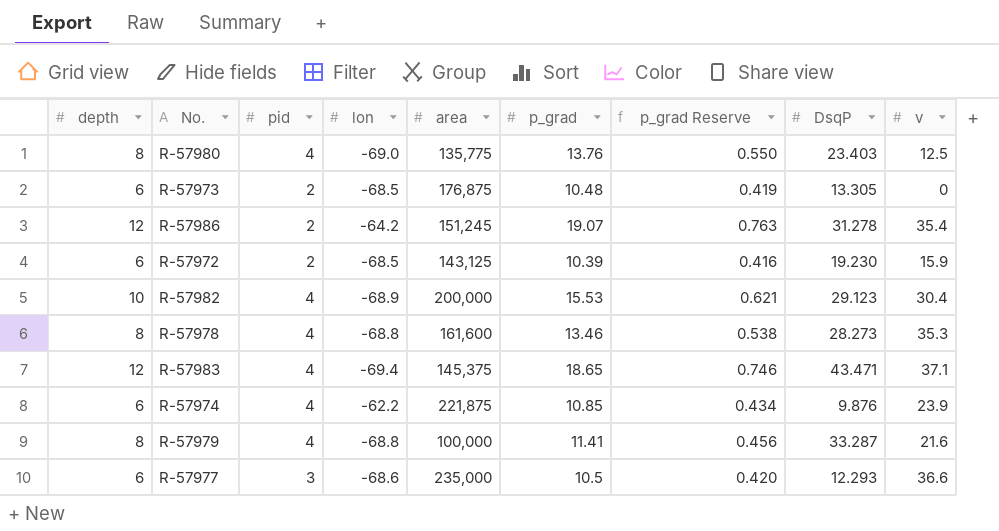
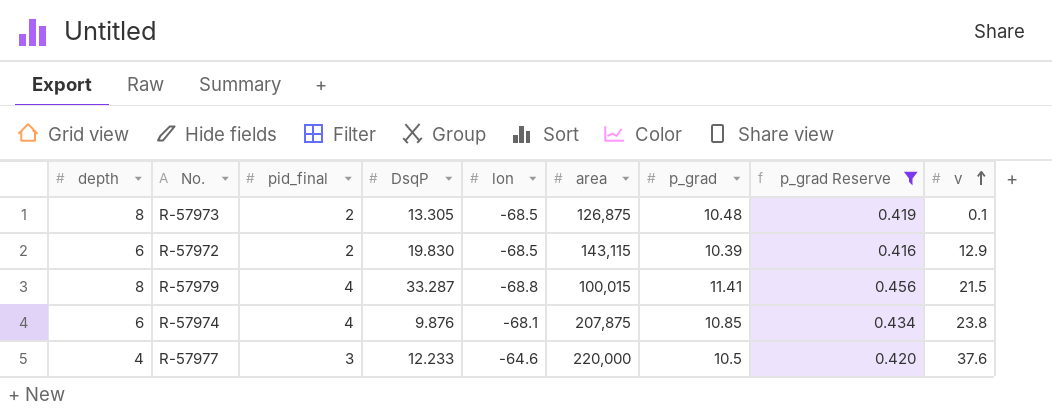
filter: none -> p_grad Reserve <= 0.456
row order: none -> v ascending
column name: pid -> pid_final
column DsqP | position: 8 -> 4
R-57973 | depth: 6 -> 8
R-57973 | area: 176,875 -> 126,875
R-57973 | v: 0 -> 0.1
R-57972 | DsqP: 19.230 -> 19.830
R-57972 | area: 143,125 -> 143,115
R-57972 | v: 15.9 -> 12.9
R-57979 | area: 100,000 -> 100,015
R-57979 | v: 21.6 -> 21.5
R-57974 | lon: -62.2 -> -68.1
R-57974 | area: 221,875 -> 207,875
R-57974 | v: 23.9 -> 23.8
R-57977 | depth: 6 -> 4
R-57977 | DsqP: 12.293 -> 12.233
R-57977 | lon: -68.6 -> -64.6
R-57977 | area: 235,000 -> 220,000
R-57977 | v: 36.6 -> 37.6

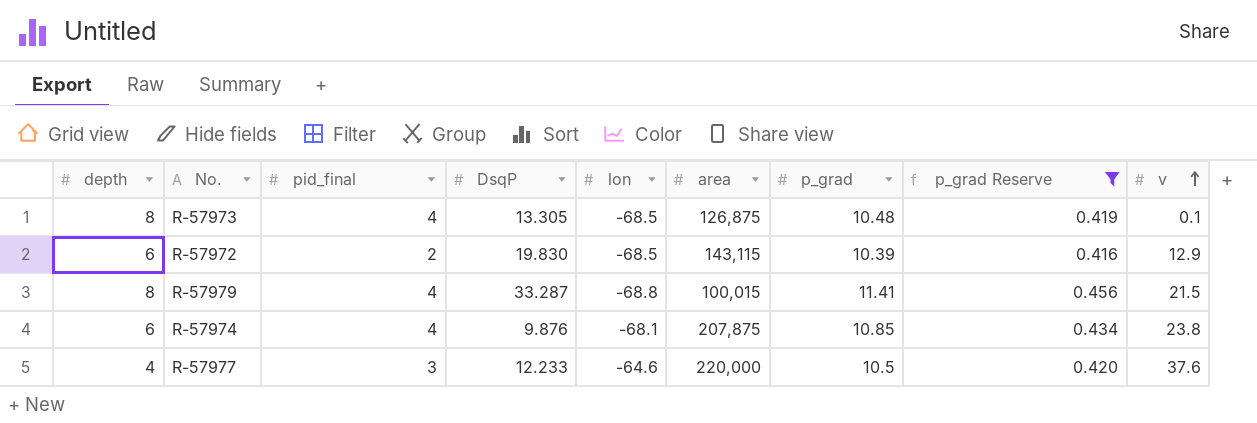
R-57973 | pid_final: 2 -> 4

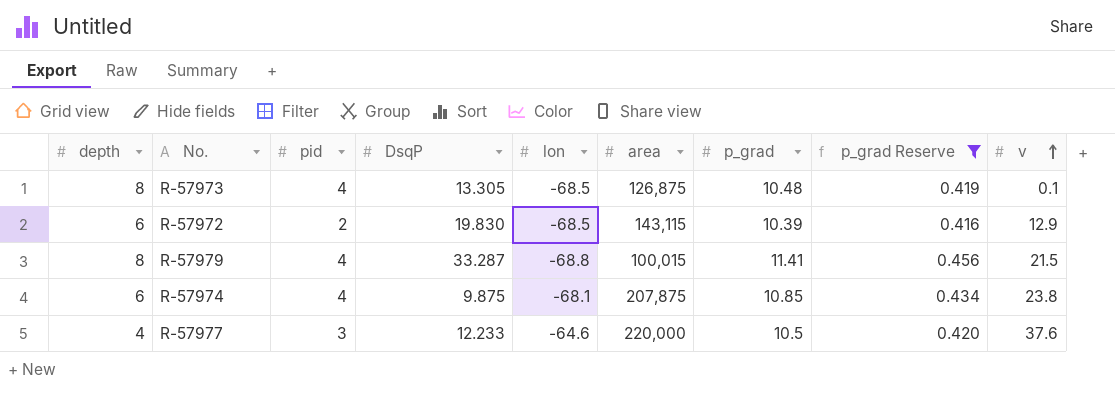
column name: pid_final -> pid
R-57974 | DsqP: 9.876 -> 9.875

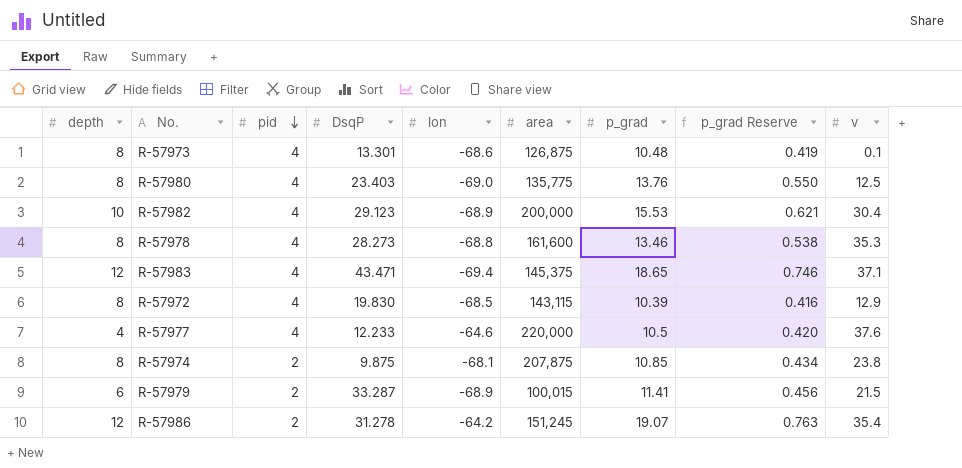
filter: p_grad Reserve <= 0.456 -> none
row order: v ascending -> pid descending
R-57973 | DsqP: 13.305 -> 13.301
R-57973 | lon: -68.5 -> -68.6
R-57972 | depth: 6 -> 8
R-57972 | pid: 2 -> 4
R-57977 | pid: 3 -> 4
R-57974 | depth: 6 -> 8
R-57974 | pid: 4 -> 2
R-57979 | depth: 8 -> 6
R-57979 | pid: 4 -> 2
R-57979 | lon: -68.8 -> -68.9

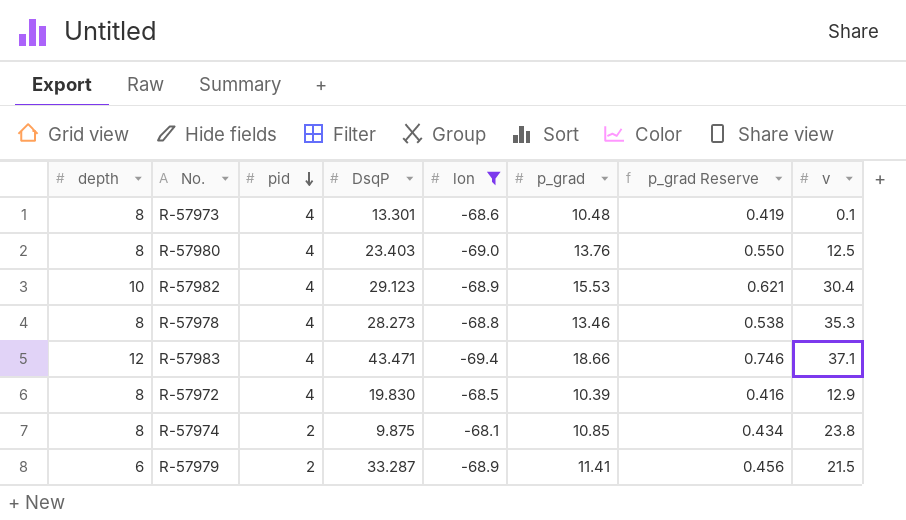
filter: none -> lon <= -68.1
column area | position: 6 -> none
R-57983 | p_grad: 18.65 -> 18.66

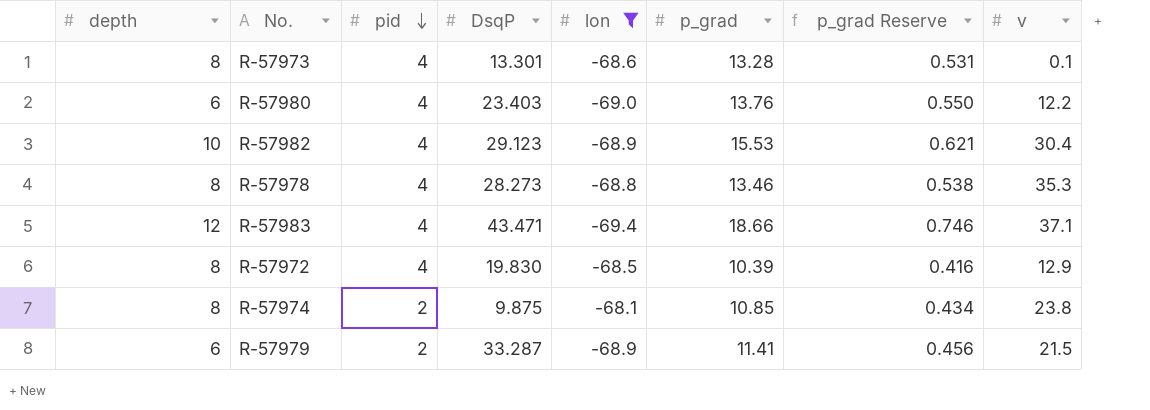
R-57973 | p_grad: 10.48 -> 13.28
R-57973 | p_grad Reserve: 0.419 -> 0.531
R-57980 | depth: 8 -> 6
R-57980 | v: 12.5 -> 12.2

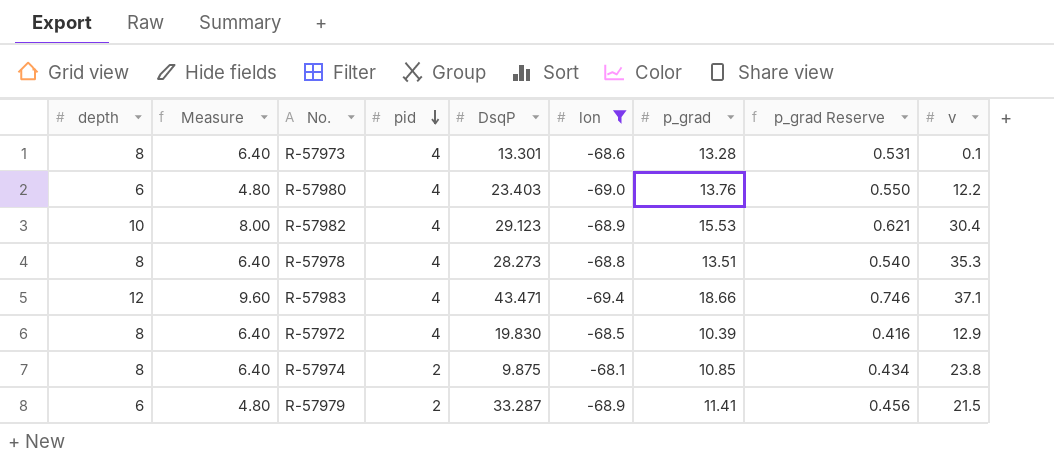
column Measure | formula: none -> [depth] * 0.8
R-57978 | p_grad: 13.46 -> 13.51
R-57978 | p_grad Reserve: 0.538 -> 0.540

